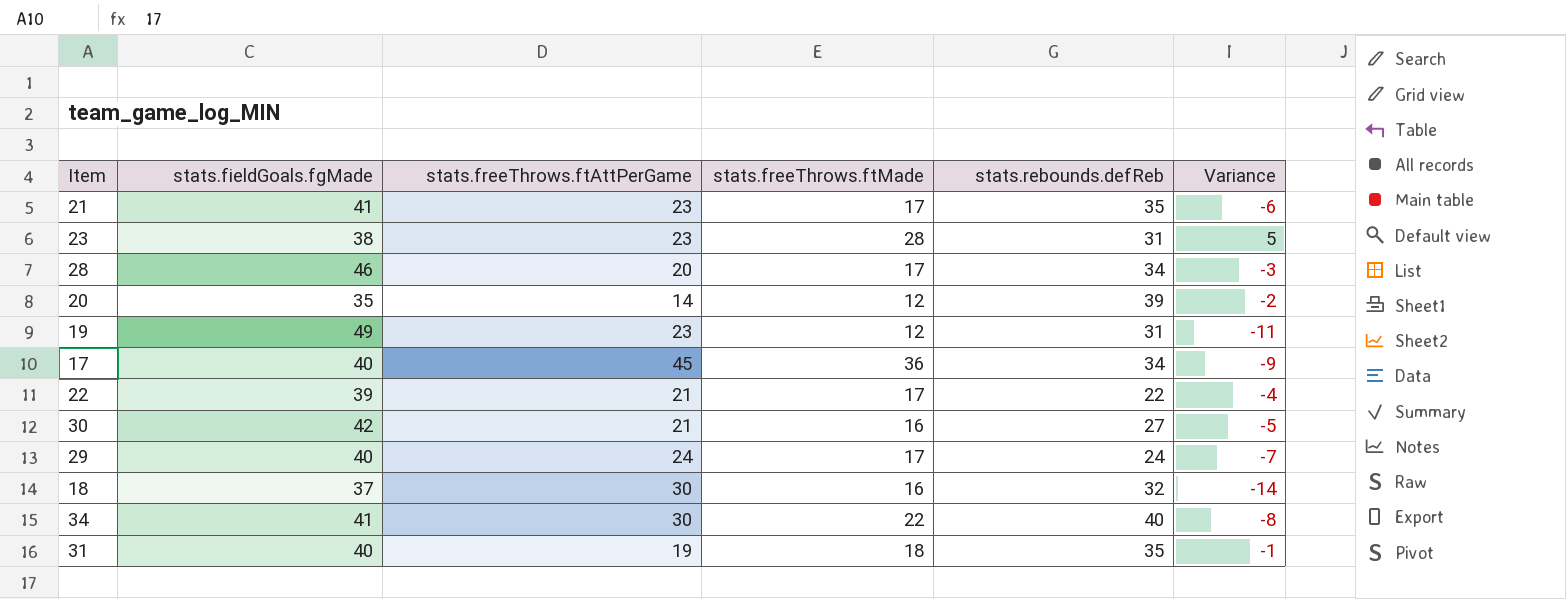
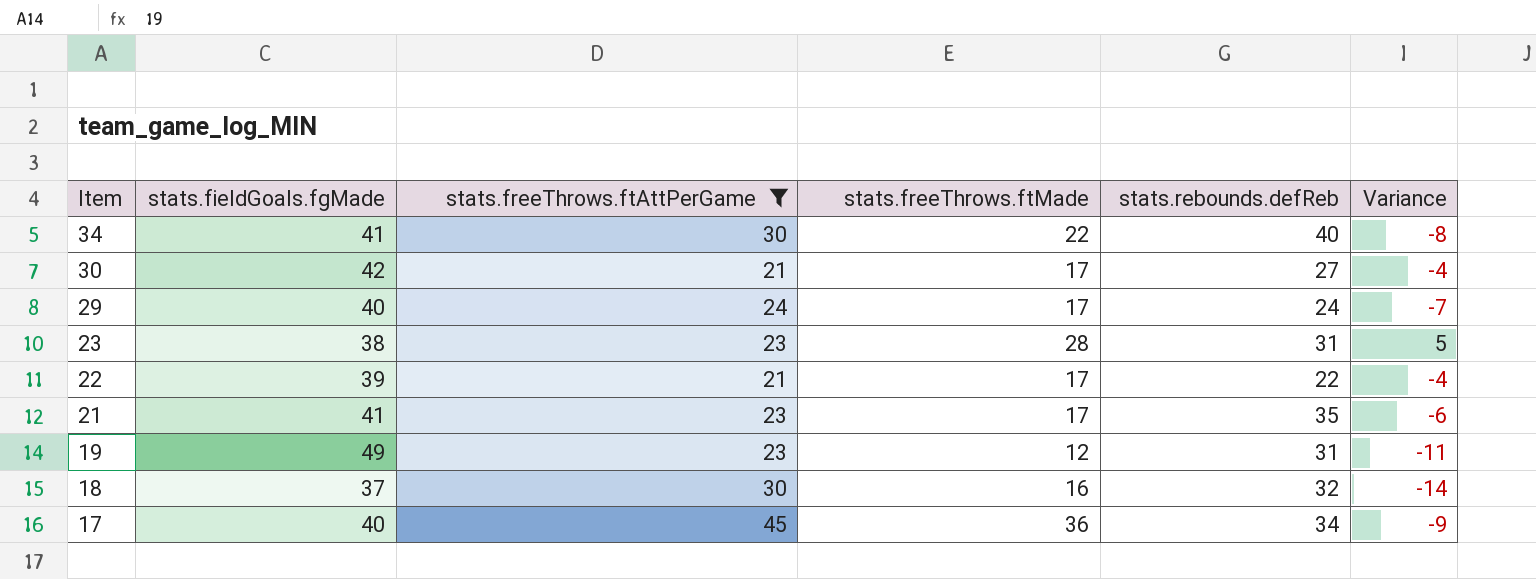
filter: none -> stats.freeThrows.ftAttPerGame >= 21
row order: none -> Item descending
30 | stats.freeThrows.ftMade: 16 -> 17
30 | Variance: -5 -> -4

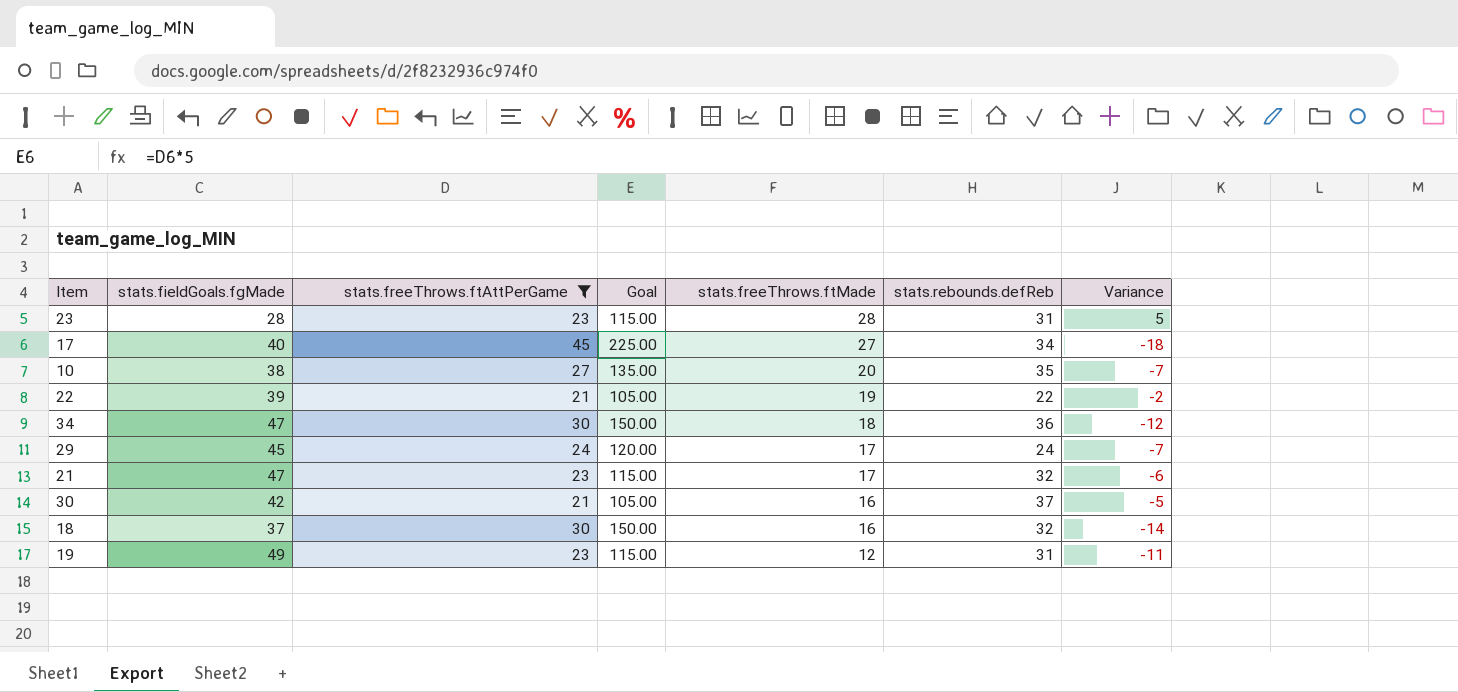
row order: Item descending -> stats.freeThrows.ftMade descending
column Goal | formula: none -> [stats.freeThrows.ftAttPerGame] * 5
23 | stats.fieldGoals.fgMade: 38 -> 28
17 | stats.freeThrows.ftMade: 36 -> 27
17 | Variance: -9 -> -18
row 10: none -> 38 | 27 | 135.00 | 20 | 35 | -7
22 | stats.freeThrows.ftMade: 17 -> 19
22 | Variance: -4 -> -2
34 | stats.fieldGoals.fgMade: 41 -> 47
34 | stats.freeThrows.ftMade: 22 -> 18
34 | stats.rebounds.defReb: 40 -> 36
34 | Variance: -8 -> -12
29 | stats.fieldGoals.fgMade: 40 -> 45
21 | stats.fieldGoals.fgMade: 41 -> 47
21 | stats.rebounds.defReb: 35 -> 32
30 | stats.freeThrows.ftMade: 17 -> 16
30 | stats.rebounds.defReb: 27 -> 37
30 | Variance: -4 -> -5

